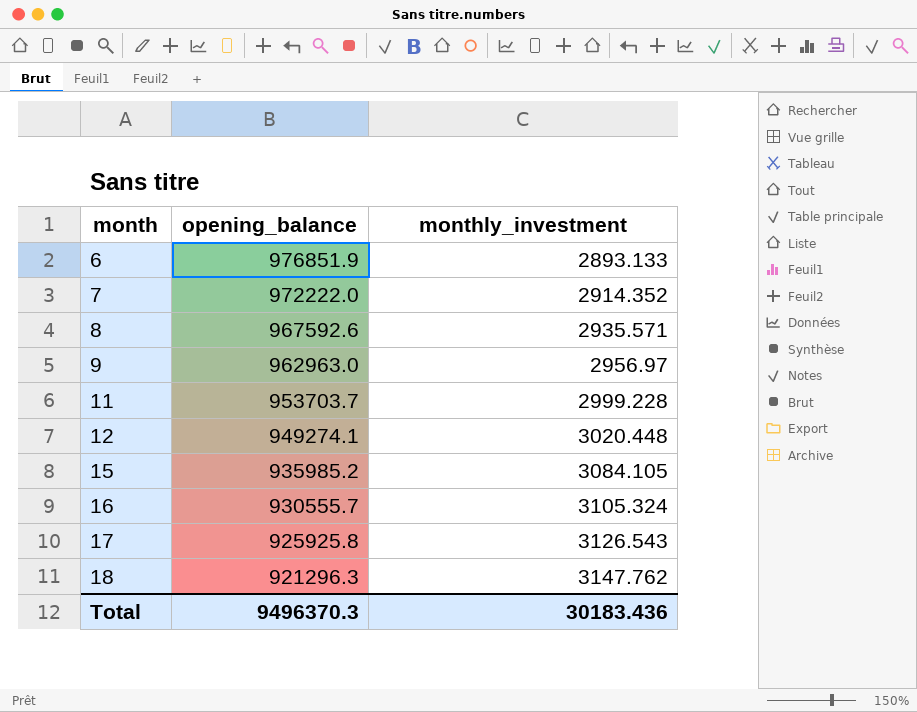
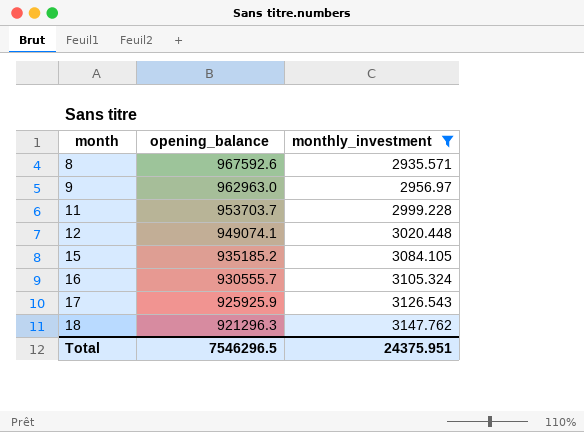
filter: none -> monthly_investment >= 2935.571
12 | opening_balance: 949274.1 -> 949074.1
15 | opening_balance: 935985.2 -> 935185.2
17 | opening_balance: 925925.8 -> 925925.9
Total | opening_balance: 9496370.3 -> 7546296.5
Total | monthly_investment: 30183.436 -> 24375.951

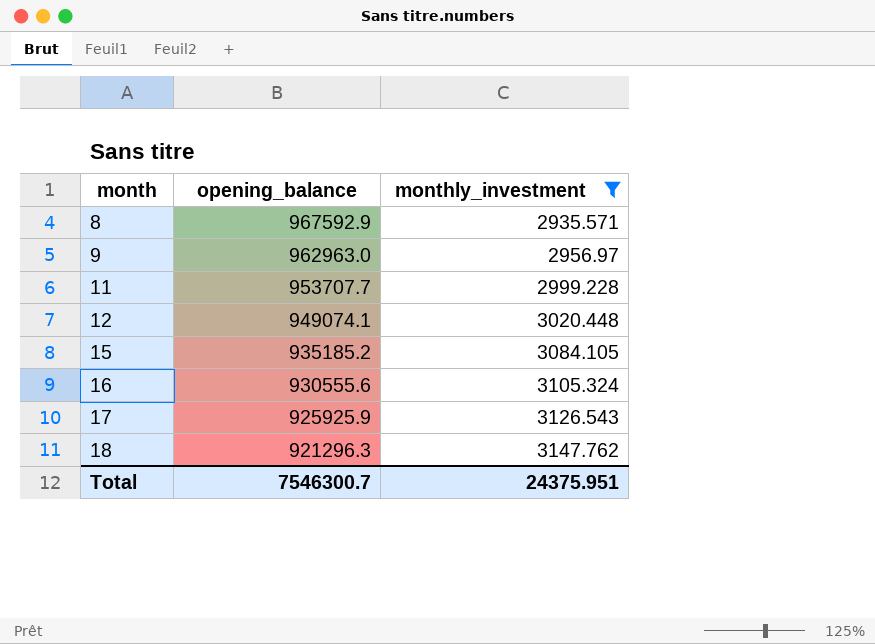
8 | opening_balance: 967592.6 -> 967592.9
11 | opening_balance: 953703.7 -> 953707.7
16 | opening_balance: 930555.7 -> 930555.6
Total | opening_balance: 7546296.5 -> 7546300.7

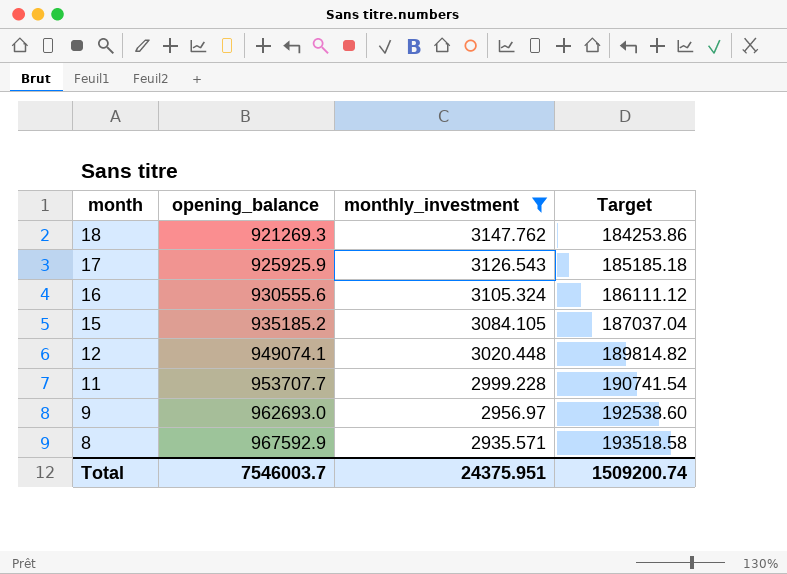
row order: month ascending -> month descending
column Target | formula: none -> [opening_balance] * 0.2
18 | opening_balance: 921296.3 -> 921269.3
9 | opening_balance: 962963.0 -> 962693.0
Total | opening_balance: 7546300.7 -> 7546003.7

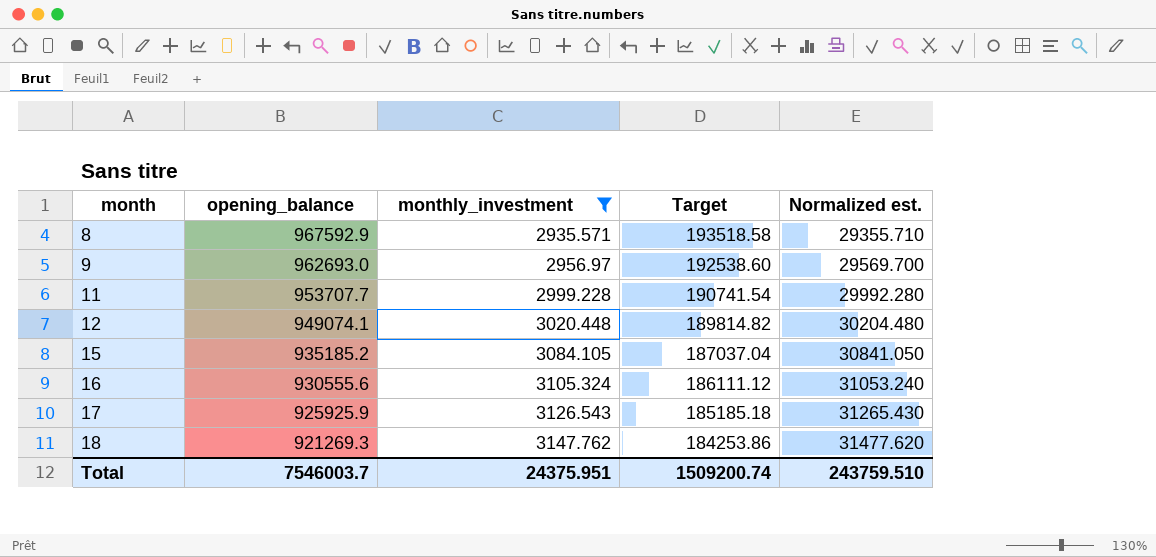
row order: month descending -> month ascending
column Normalized est. | formula: none -> [monthly_investment] * 10

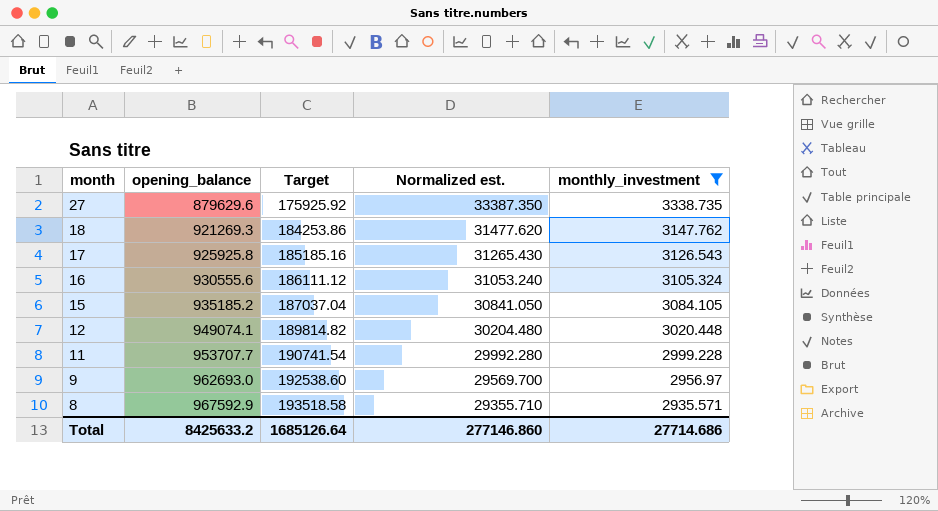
row order: month ascending -> month descending
column monthly_investment | position: 3 -> 5
row 27: none -> 879629.6 | 175925.92 | 33387.350 | 3338.735
17 | opening_balance: 925925.9 -> 925925.8
17 | Target: 185185.18 -> 185185.16
Total | opening_balance: 7546003.7 -> 8425633.2
Total | Target: 1509200.74 -> 1685126.64
Total | Normalized est.: 243759.510 -> 277146.860
Total | monthly_investment: 24375.951 -> 27714.686

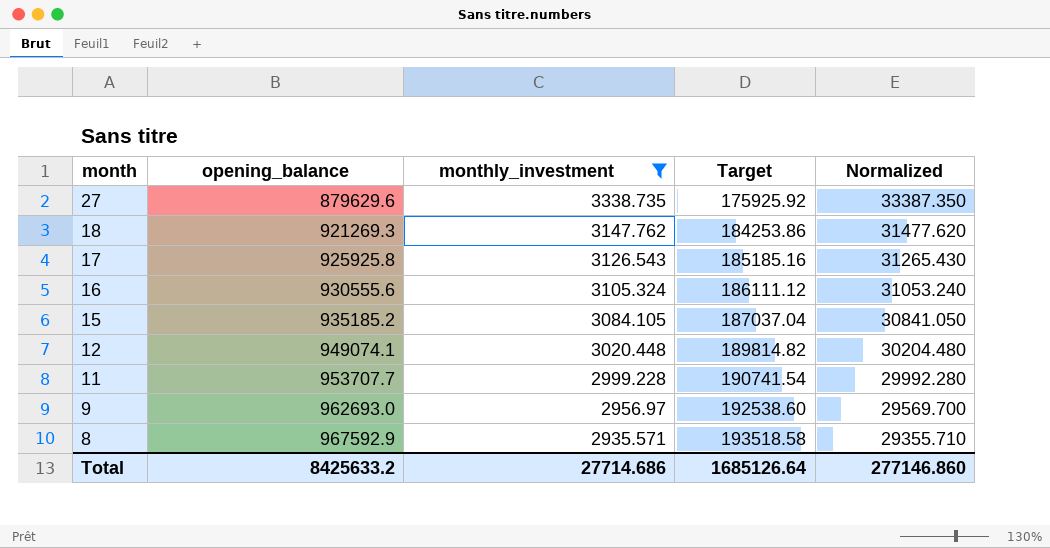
column monthly_investment | position: 5 -> 3
column name: Normalized est. -> Normalized

